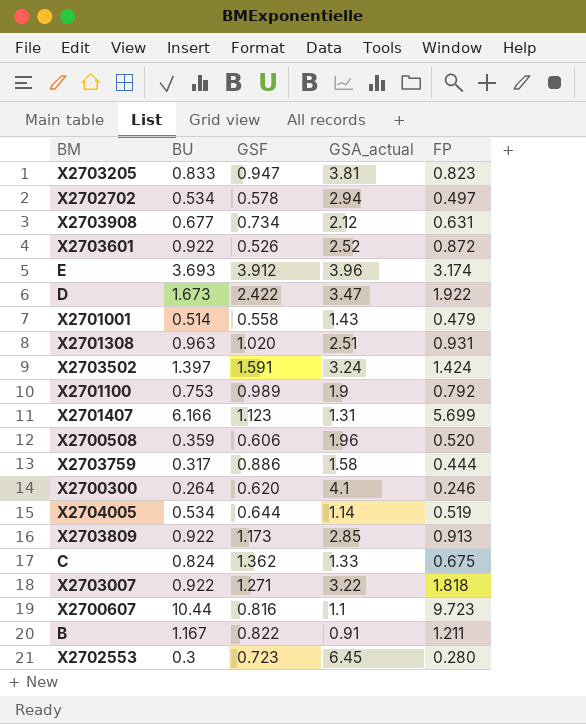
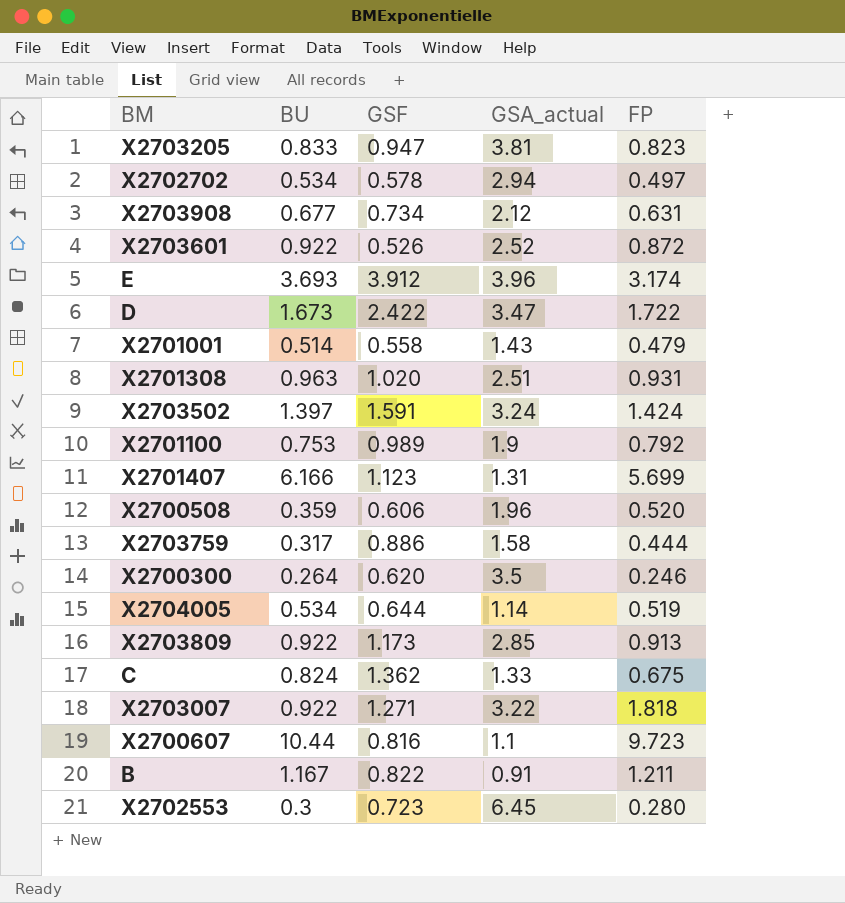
D | FP: 1.922 -> 1.722
X2700300 | GSA_actual: 4.1 -> 3.5

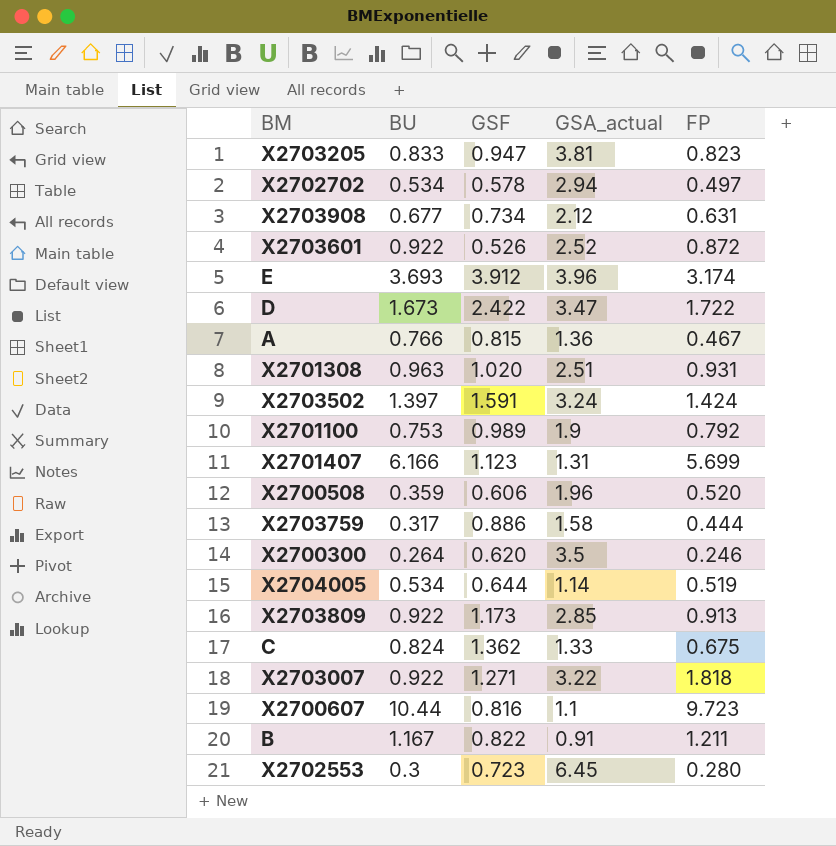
row X2701001: 0.514 | 0.558 | 1.43 | 0.479 -> none
row A: none -> 0.766 | 0.815 | 1.36 | 0.467

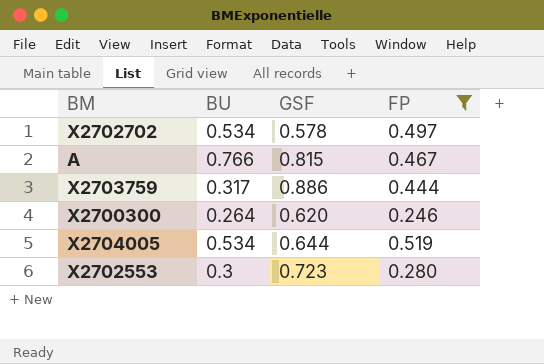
filter: none -> FP <= 0.519
column GSA_actual | position: 4 -> none

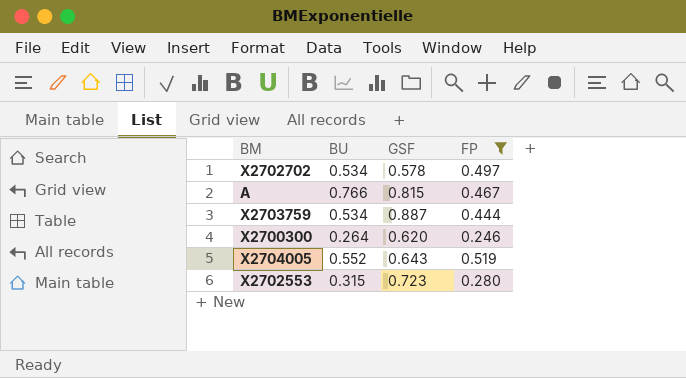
X2703759 | BU: 0.317 -> 0.534
X2703759 | GSF: 0.886 -> 0.887
X2704005 | BU: 0.534 -> 0.552
X2704005 | GSF: 0.644 -> 0.643
X2702553 | BU: 0.3 -> 0.315

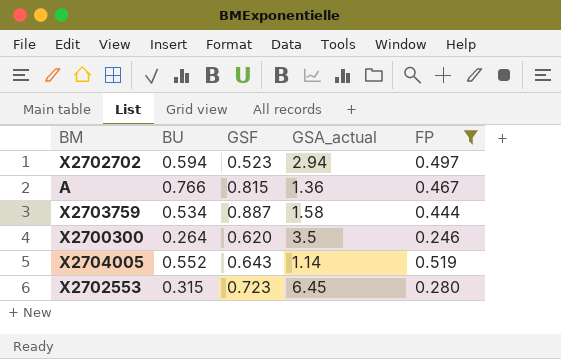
column GSA_actual | position: none -> 4
X2702702 | BU: 0.534 -> 0.594
X2702702 | GSF: 0.578 -> 0.523

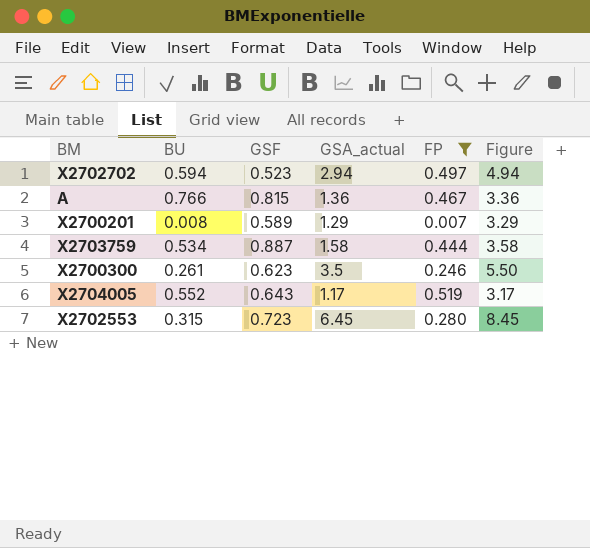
column Figure | formula: none -> [GSA_actual] + 2
row X2700201: none -> 0.008 | 0.589 | 1.29 | 0.007 | 3.29
X2700300 | BU: 0.264 -> 0.261
X2700300 | GSF: 0.620 -> 0.623
X2704005 | GSA_actual: 1.14 -> 1.17

